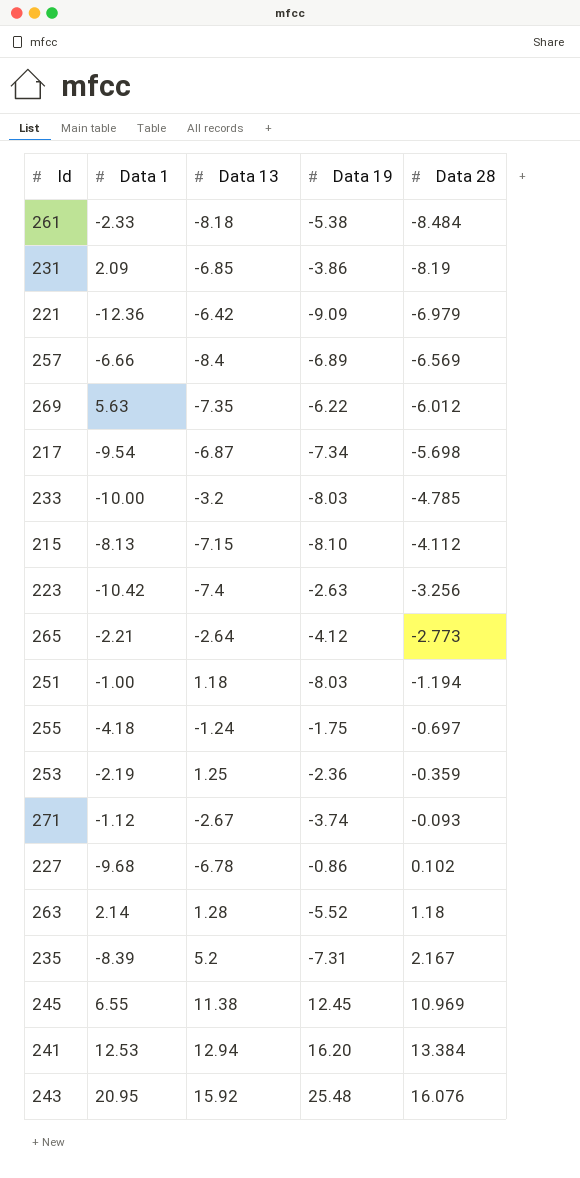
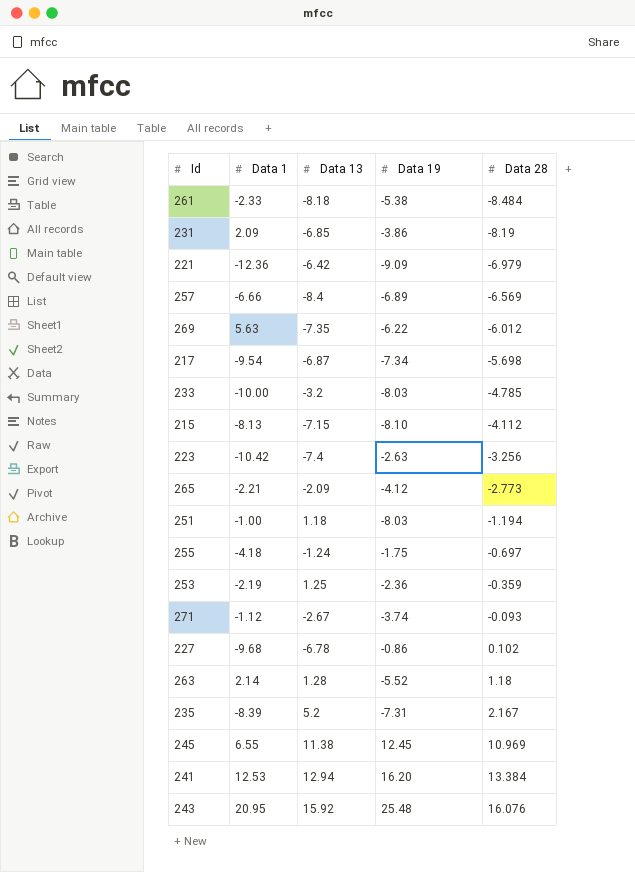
265 | Data 13: -2.64 -> -2.09

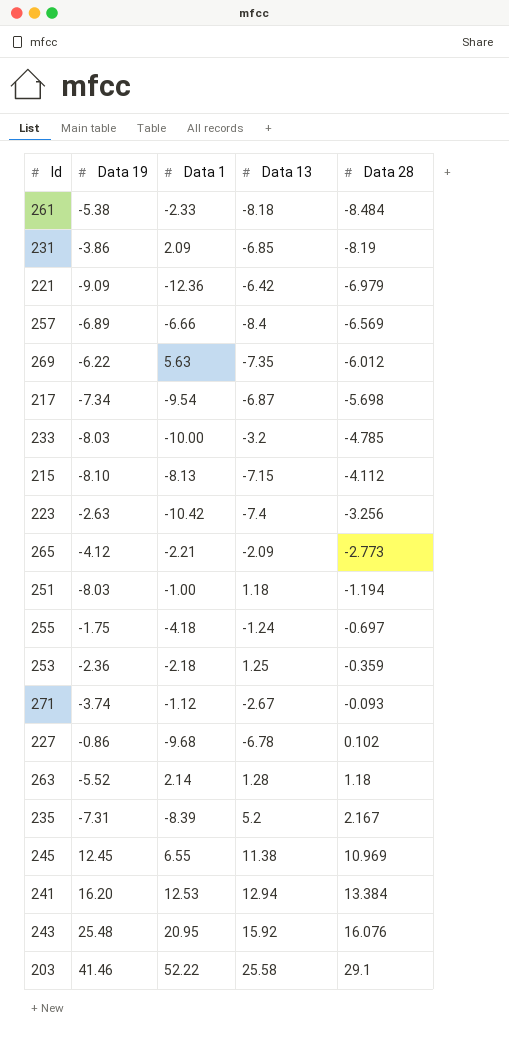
column Data 19 | position: 4 -> 2
253 | Data 1: -2.19 -> -2.18
row 203: none -> 41.46 | 52.22 | 25.58 | 29.1

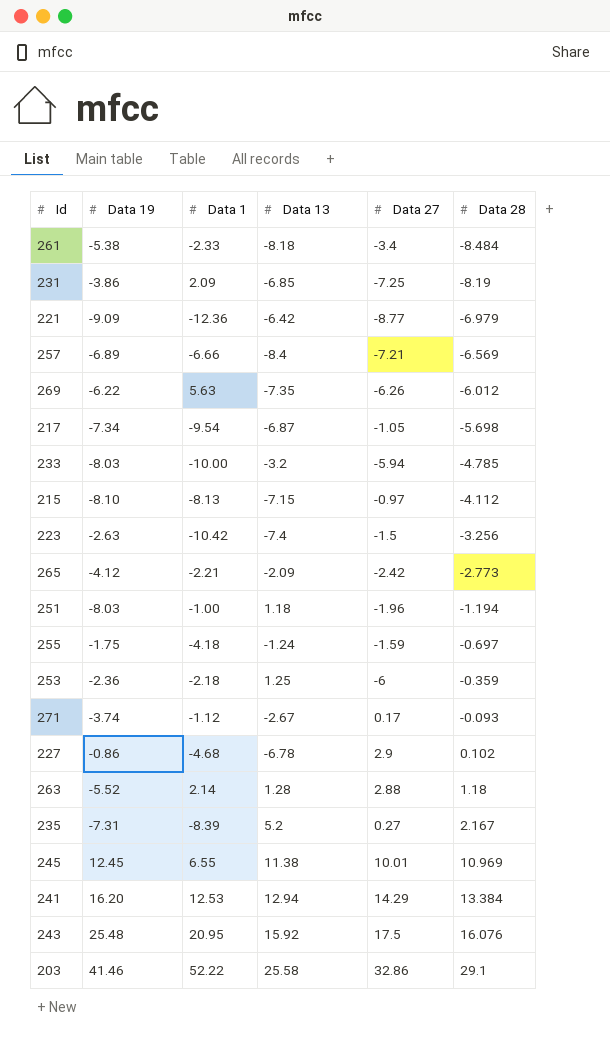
column Data 27 | position: none -> 5
227 | Data 1: -9.68 -> -4.68

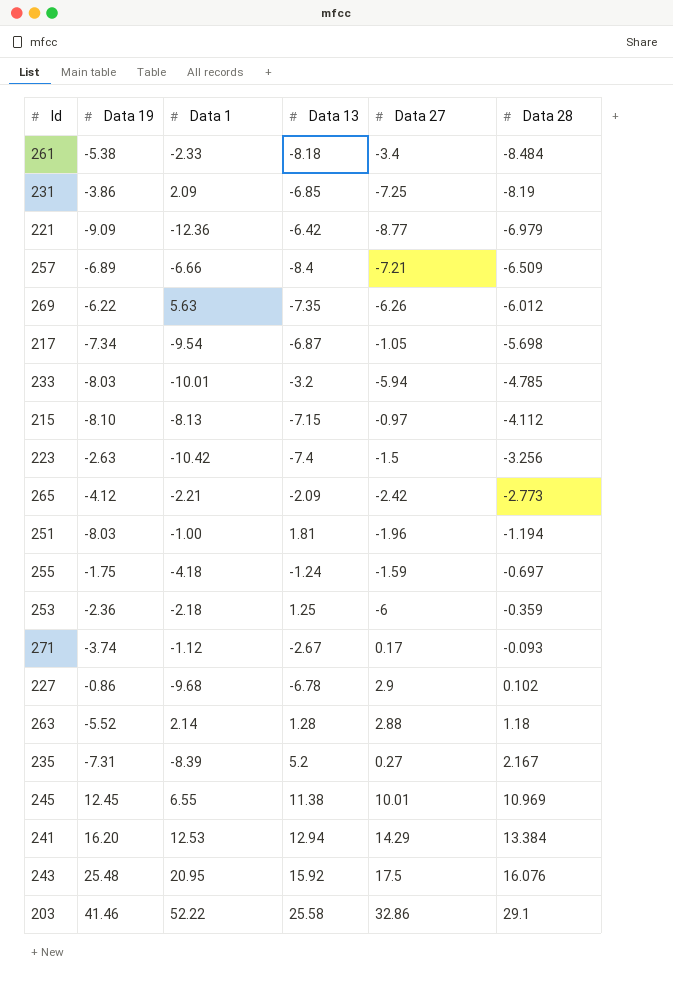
257 | Data 28: -6.569 -> -6.509
233 | Data 1: -10.00 -> -10.01
251 | Data 13: 1.18 -> 1.81
227 | Data 1: -4.68 -> -9.68

